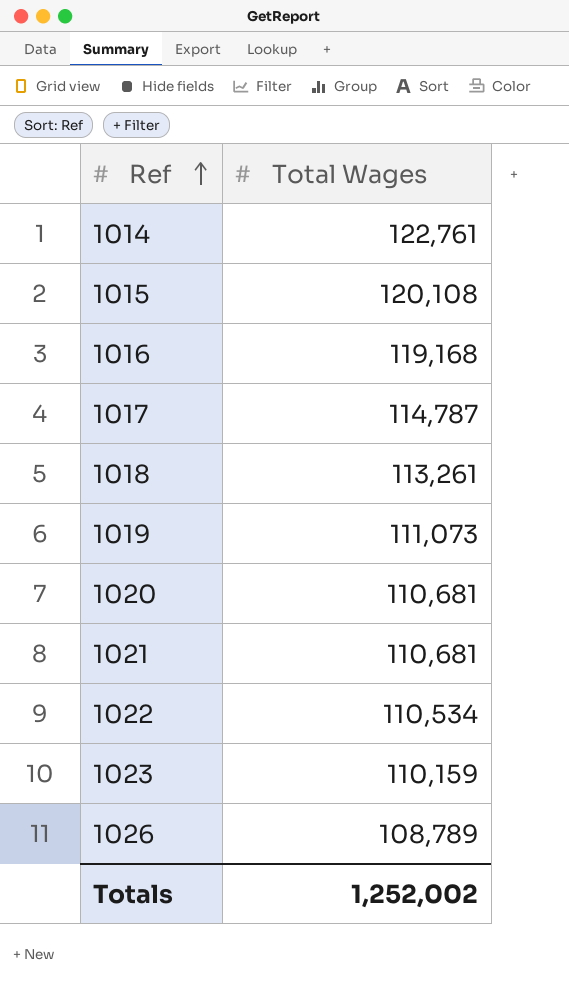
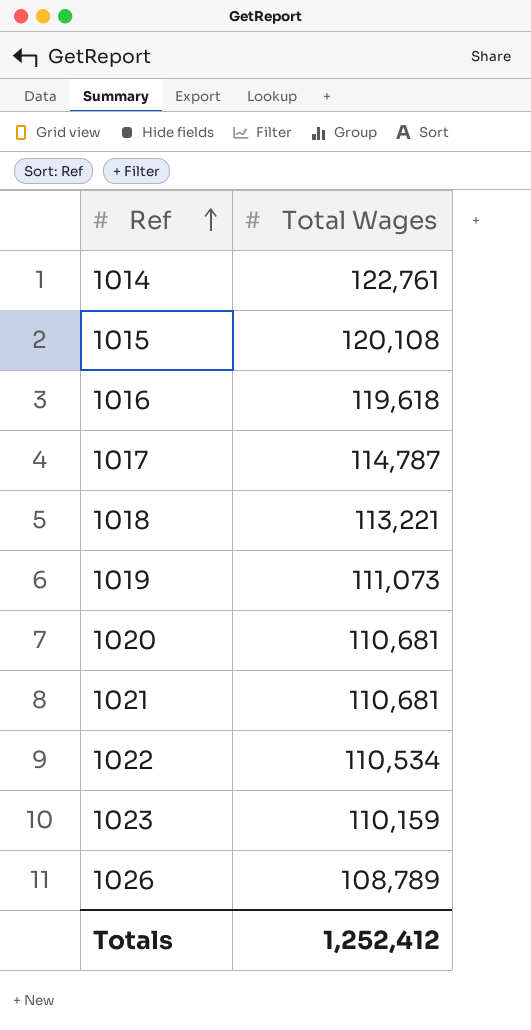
1016 | Total Wages: 119,168 -> 119,618
1018 | Total Wages: 113,261 -> 113,221
Totals | Total Wages: 1,252,002 -> 1,252,412

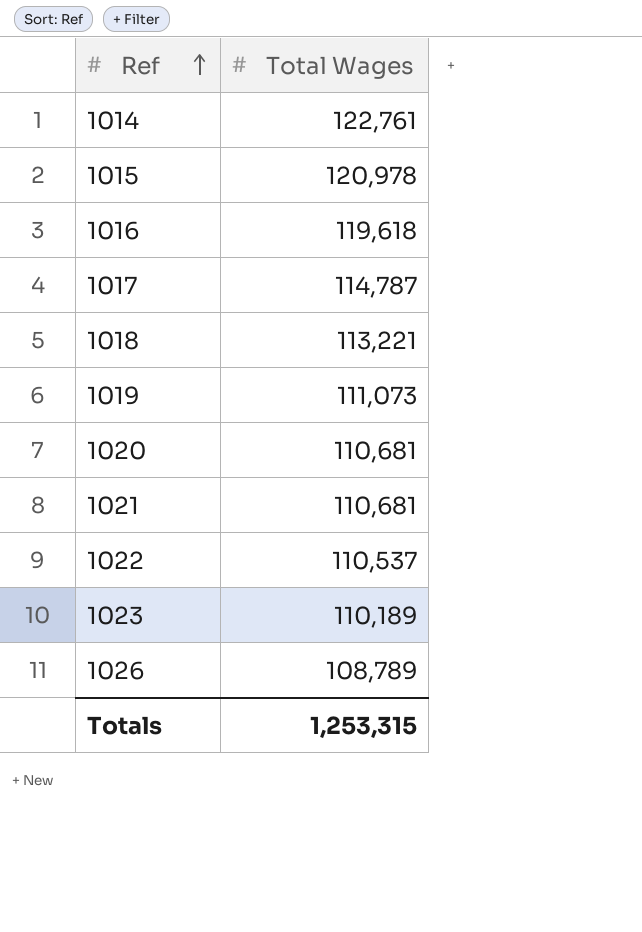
1015 | Total Wages: 120,108 -> 120,978
1022 | Total Wages: 110,534 -> 110,537
1023 | Total Wages: 110,159 -> 110,189
Totals | Total Wages: 1,252,412 -> 1,253,315

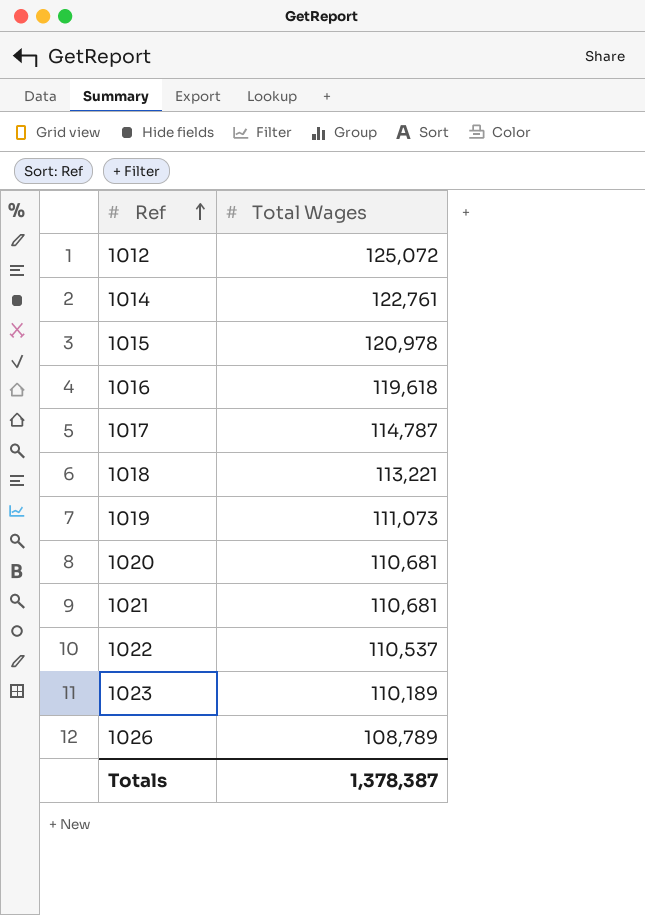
row 1012: none -> 125,072
Totals | Total Wages: 1,253,315 -> 1,378,387

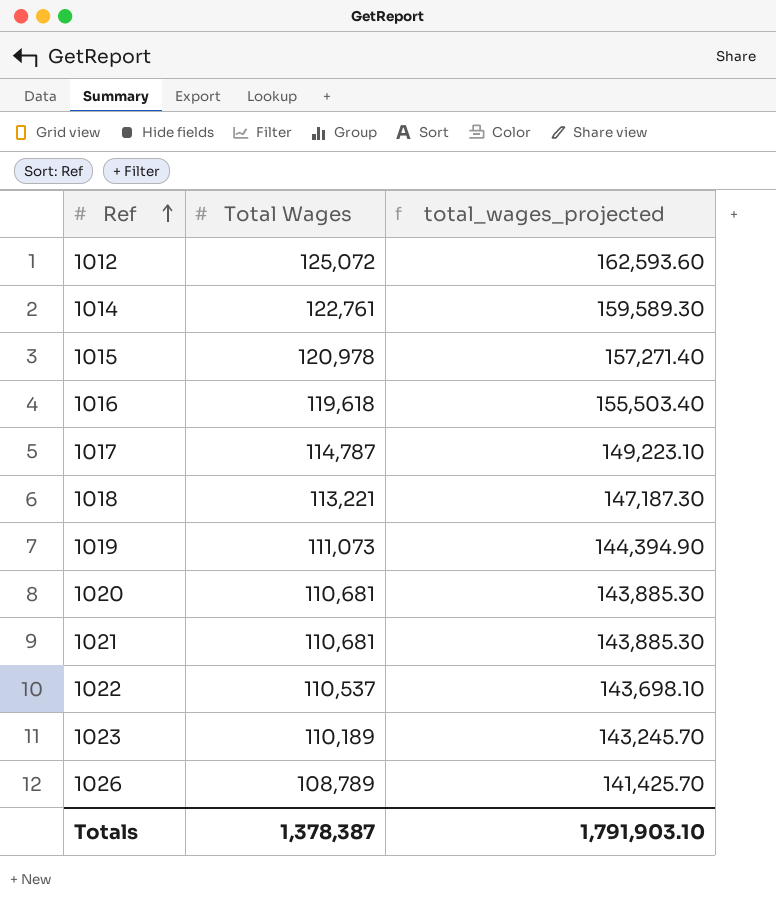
column total_wages_projected | formula: none -> [Total Wages] * 1.3

